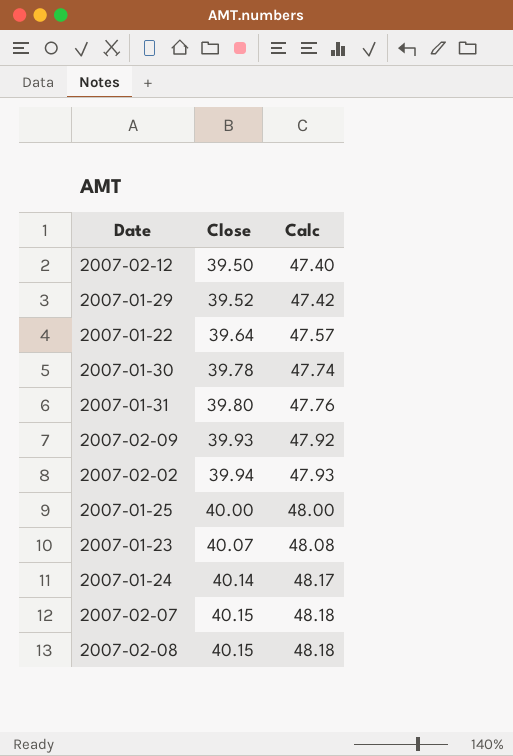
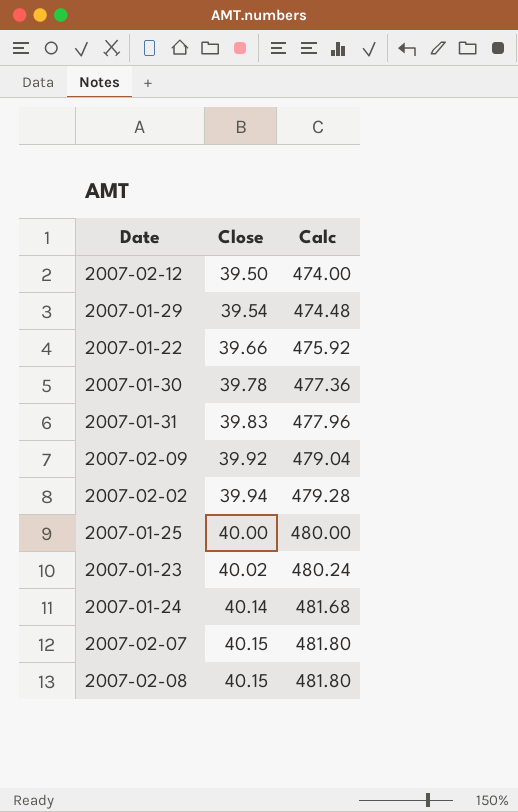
column Calc | formula: [Close] * 1.2 -> [Close] * 12
2007-01-29 | Close: 39.52 -> 39.54
2007-01-22 | Close: 39.64 -> 39.66
2007-01-31 | Close: 39.80 -> 39.83
2007-02-09 | Close: 39.93 -> 39.92
2007-01-23 | Close: 40.07 -> 40.02

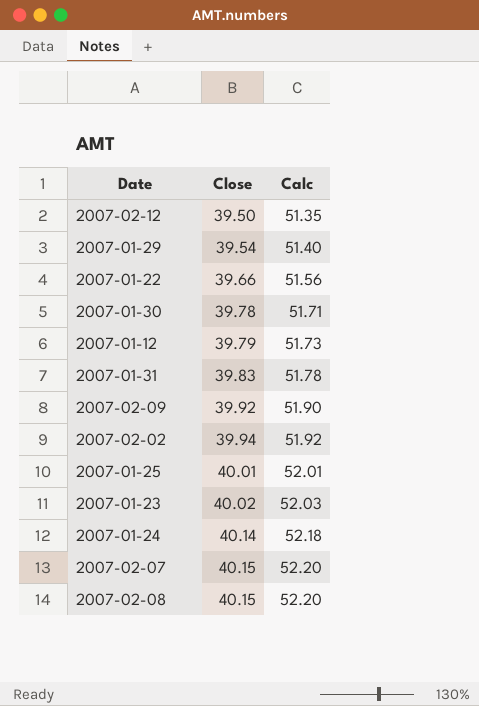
column Calc | formula: [Close] * 12 -> [Close] * 1.3
row 2007-01-12: none -> 39.79 | 51.73
2007-01-25 | Close: 40.00 -> 40.01

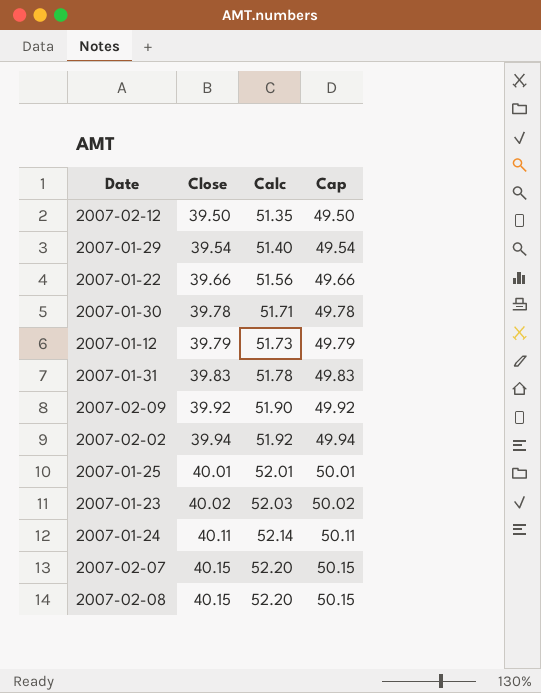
column Cap | formula: none -> [Close] + 10
2007-01-24 | Close: 40.14 -> 40.11
2007-01-24 | Calc: 52.18 -> 52.14

